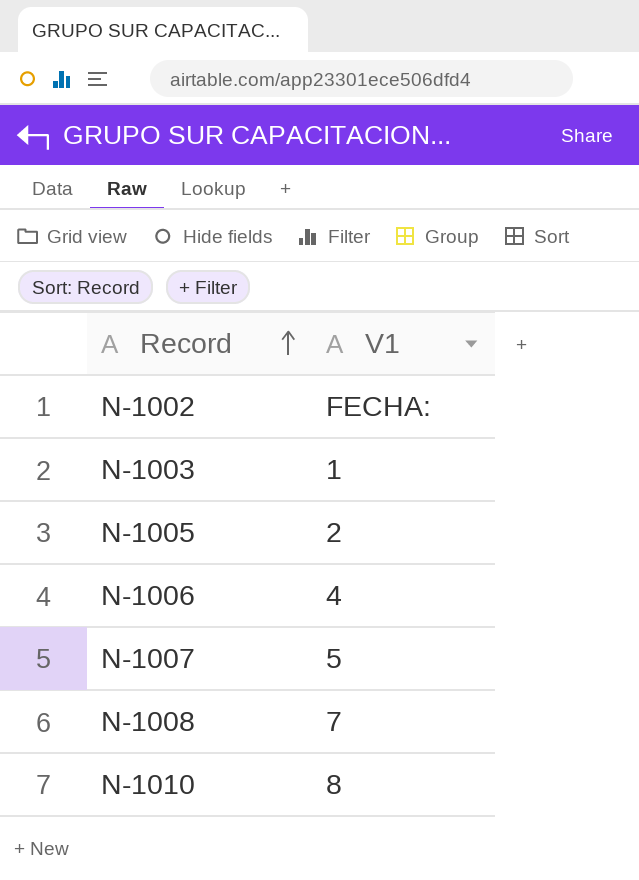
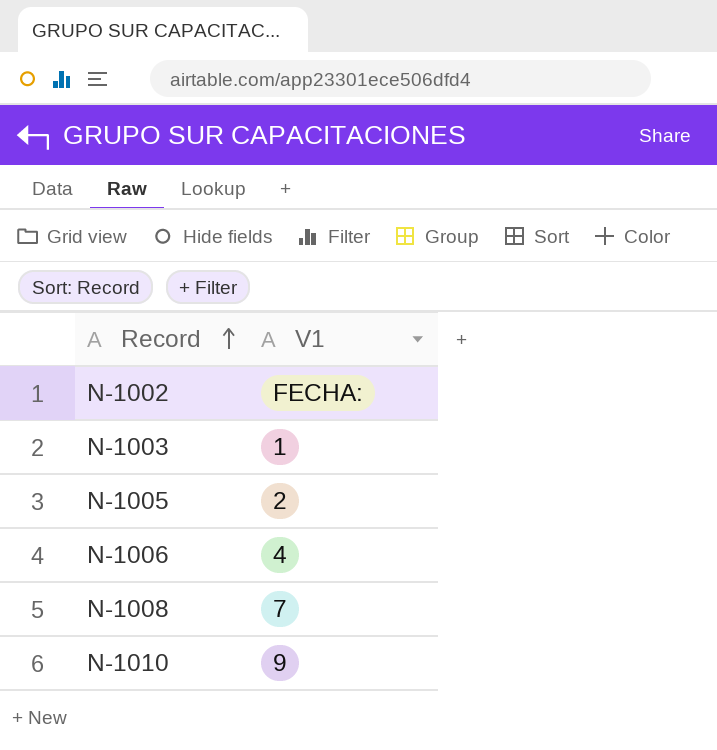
row N-1007: 5 -> none
N-1010 | V1: 8 -> 9

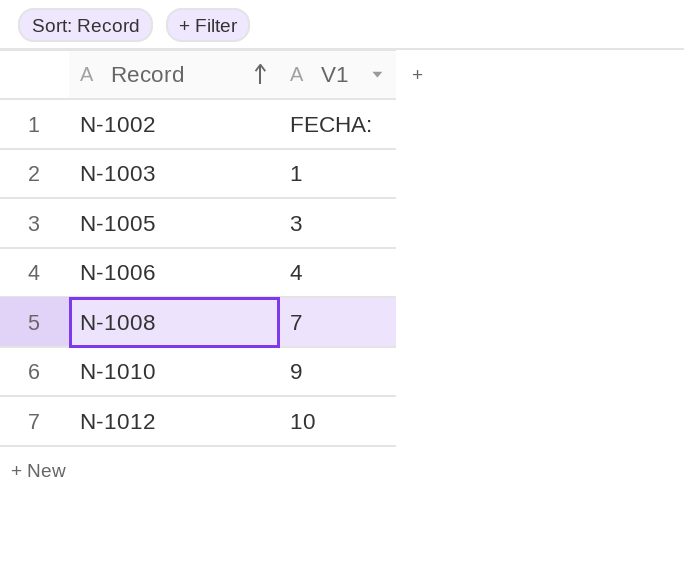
N-1005 | V1: 2 -> 3
row N-1012: none -> 10

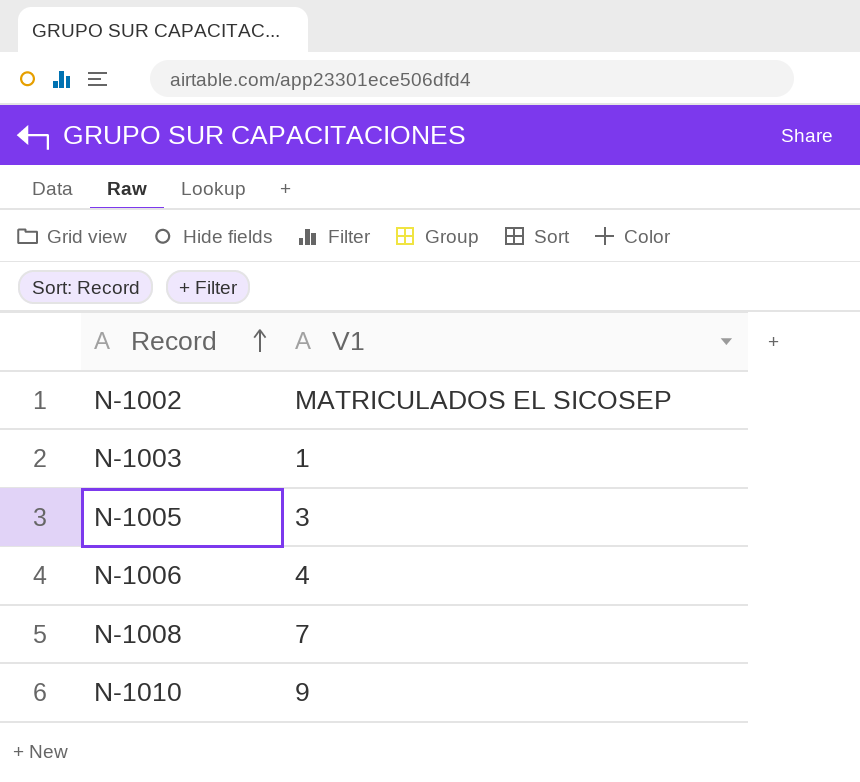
row N-1012: 10 -> none
N-1002 | V1: FECHA: -> MATRICULADOS EL SICOSEP

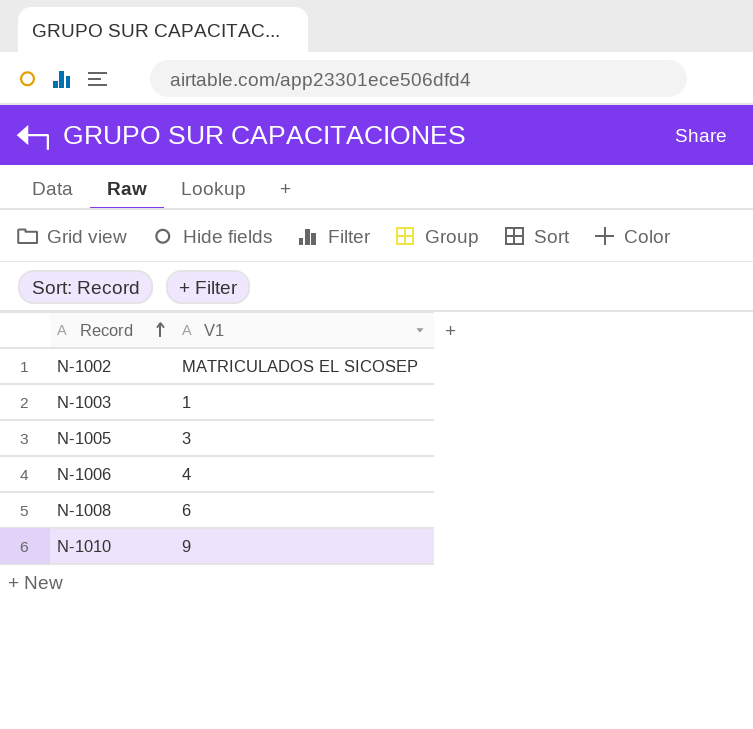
N-1008 | V1: 7 -> 6

